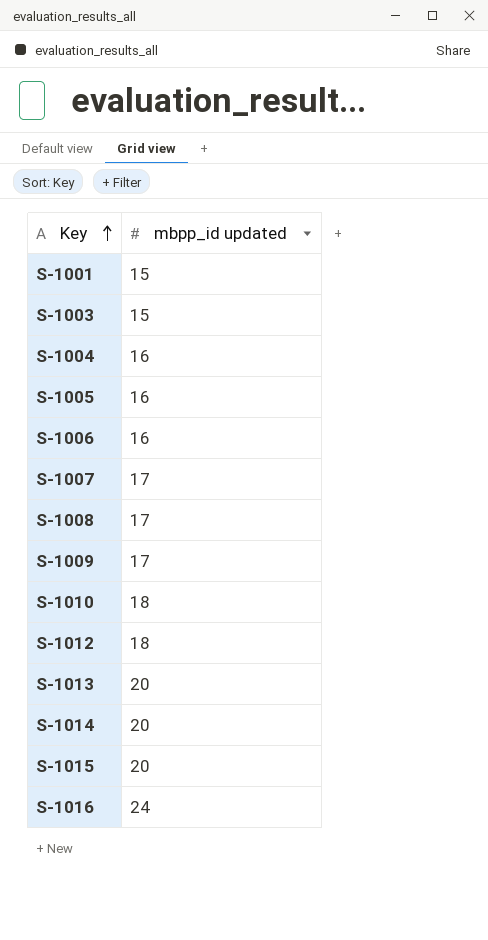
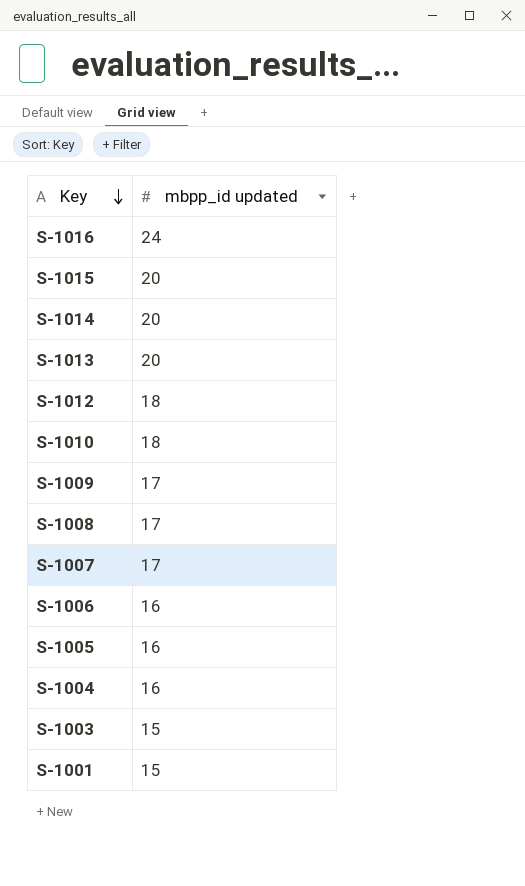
row order: Key ascending -> Key descending

